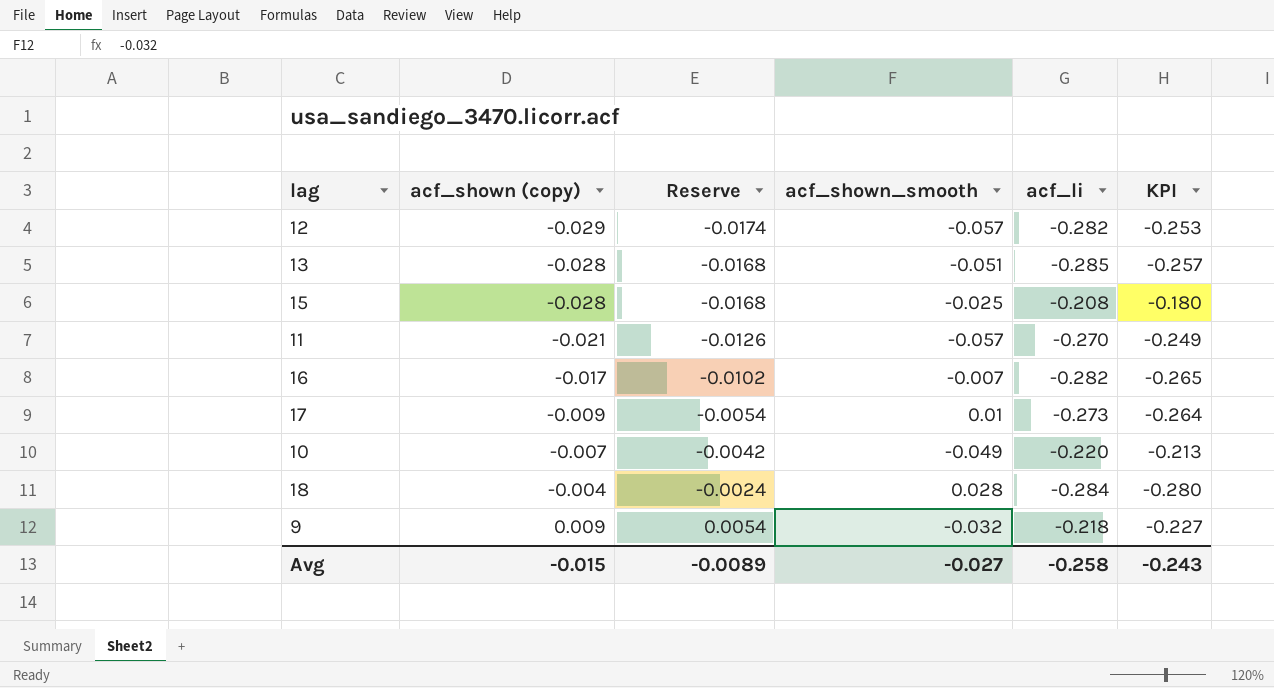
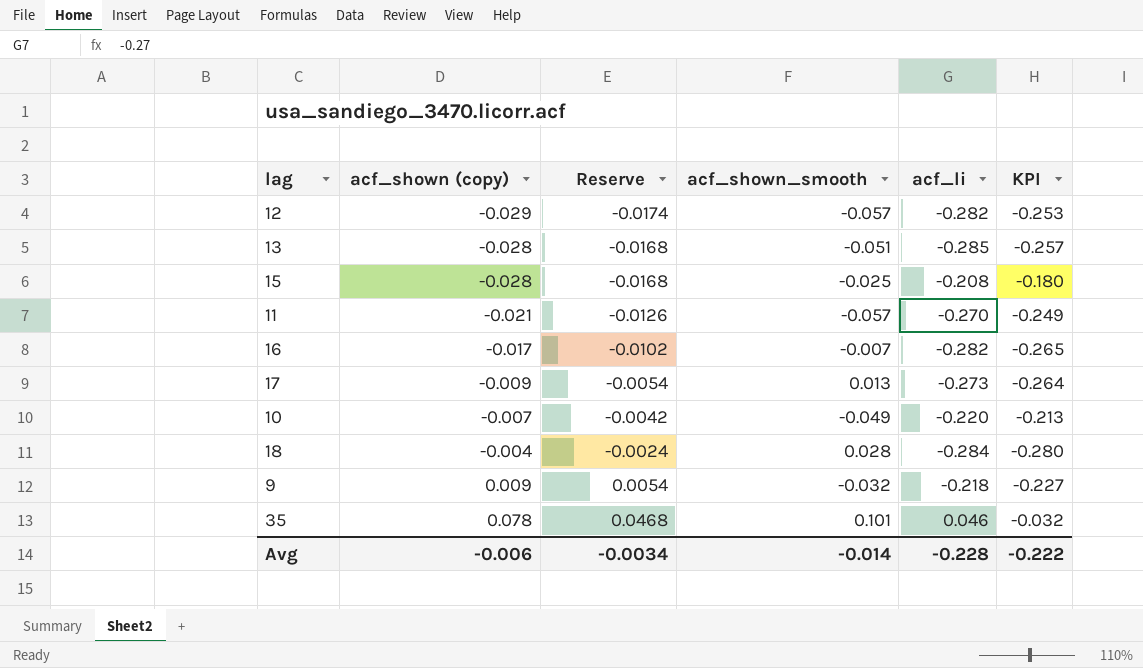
17 | acf_shown_smooth: 0.01 -> 0.013
row 35: none -> 0.078 | 0.0468 | 0.101 | 0.046 | -0.032
Avg | acf_shown (copy): -0.015 -> -0.006
Avg | Reserve: -0.0089 -> -0.0034
Avg | acf_shown_smooth: -0.027 -> -0.014
Avg | acf_li: -0.258 -> -0.228
Avg | KPI: -0.243 -> -0.222

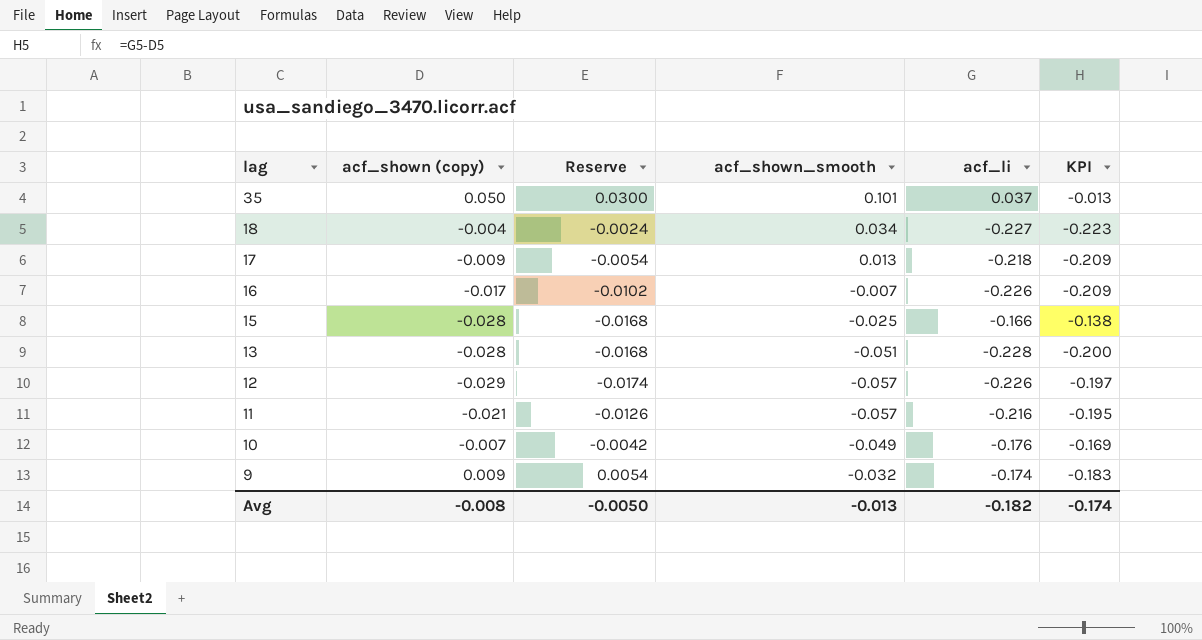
row order: acf_shown (copy) ascending -> lag descending
35 | acf_shown (copy): 0.078 -> 0.050
35 | Reserve: 0.0468 -> 0.0300
35 | acf_li: 0.046 -> 0.037
35 | KPI: -0.032 -> -0.013
18 | acf_shown_smooth: 0.028 -> 0.034
18 | acf_li: -0.284 -> -0.227
18 | KPI: -0.280 -> -0.223
17 | acf_li: -0.273 -> -0.218
17 | KPI: -0.264 -> -0.209
16 | acf_li: -0.282 -> -0.226
16 | KPI: -0.265 -> -0.209
15 | acf_li: -0.208 -> -0.166
15 | KPI: -0.180 -> -0.138
13 | acf_li: -0.285 -> -0.228
13 | KPI: -0.257 -> -0.200
12 | acf_li: -0.282 -> -0.226
12 | KPI: -0.253 -> -0.197
11 | acf_li: -0.270 -> -0.216
11 | KPI: -0.249 -> -0.195
10 | acf_li: -0.220 -> -0.176
10 | KPI: -0.213 -> -0.169
9 | acf_li: -0.218 -> -0.174
9 | KPI: -0.227 -> -0.183
Avg | acf_shown (copy): -0.006 -> -0.008
Avg | Reserve: -0.0034 -> -0.0050
Avg | acf_shown_smooth: -0.014 -> -0.013
Avg | acf_li: -0.228 -> -0.182
Avg | KPI: -0.222 -> -0.174

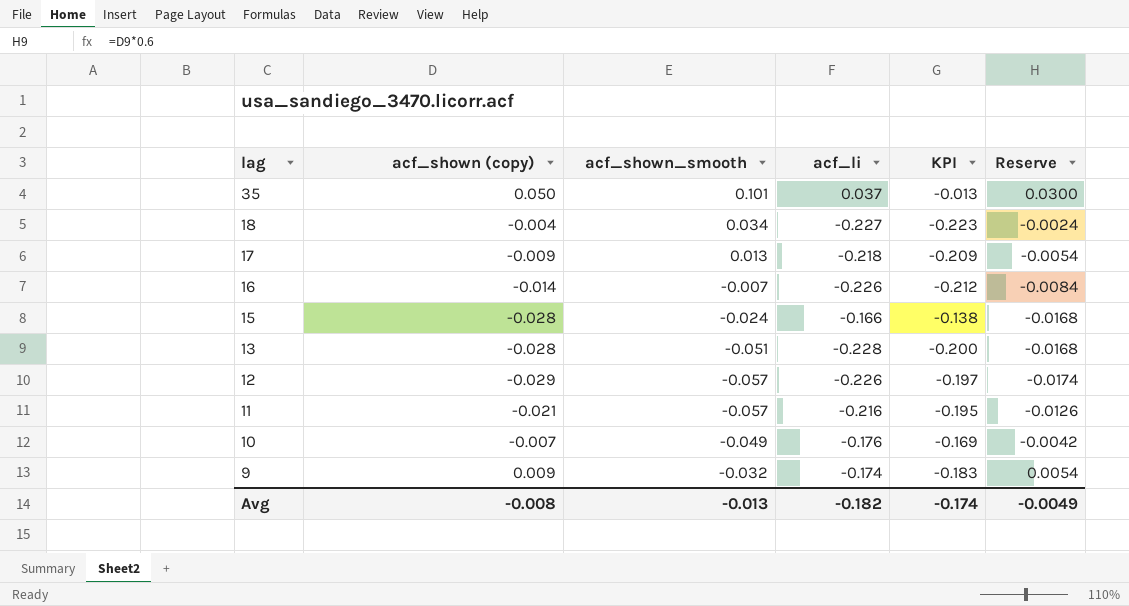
column Reserve | position: 3 -> 6
16 | acf_shown (copy): -0.017 -> -0.014
16 | KPI: -0.209 -> -0.212
16 | Reserve: -0.0102 -> -0.0084
15 | acf_shown_smooth: -0.025 -> -0.024
Avg | Reserve: -0.0050 -> -0.0049

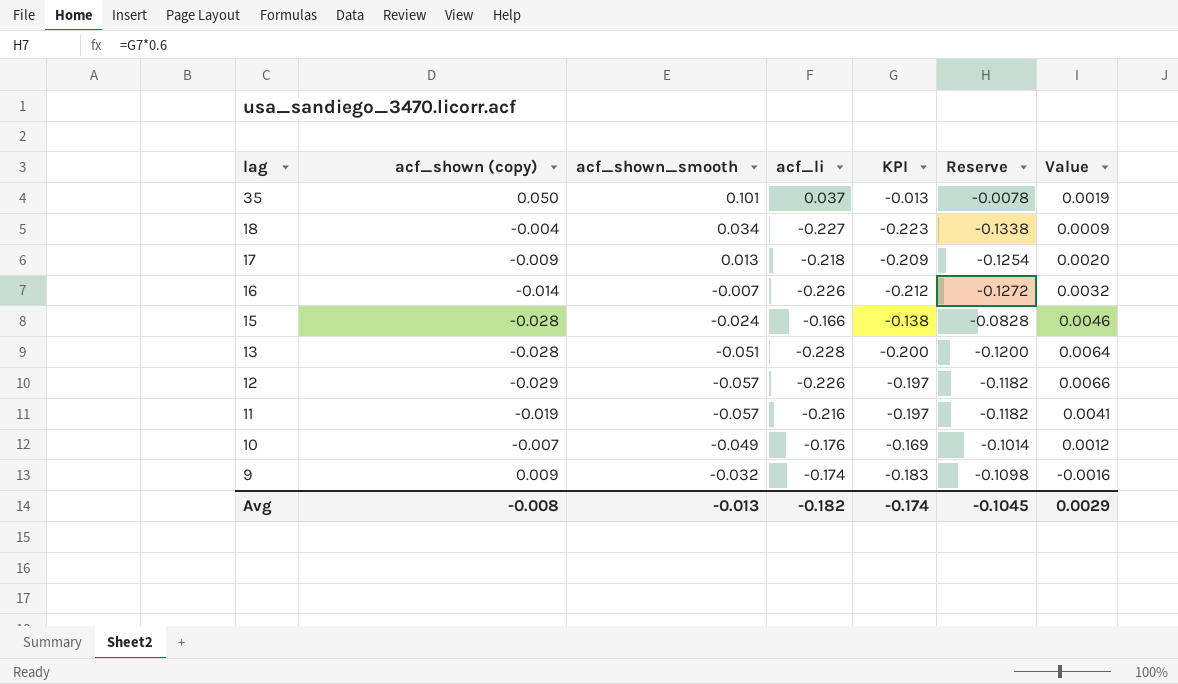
column Reserve | formula: [acf_shown (copy)] * 0.6 -> [KPI] * 0.6
column Value | formula: none -> [acf_shown (copy)] * [acf_li]
11 | acf_shown (copy): -0.021 -> -0.019
11 | KPI: -0.195 -> -0.197
Avg | Reserve: -0.0049 -> -0.1045

